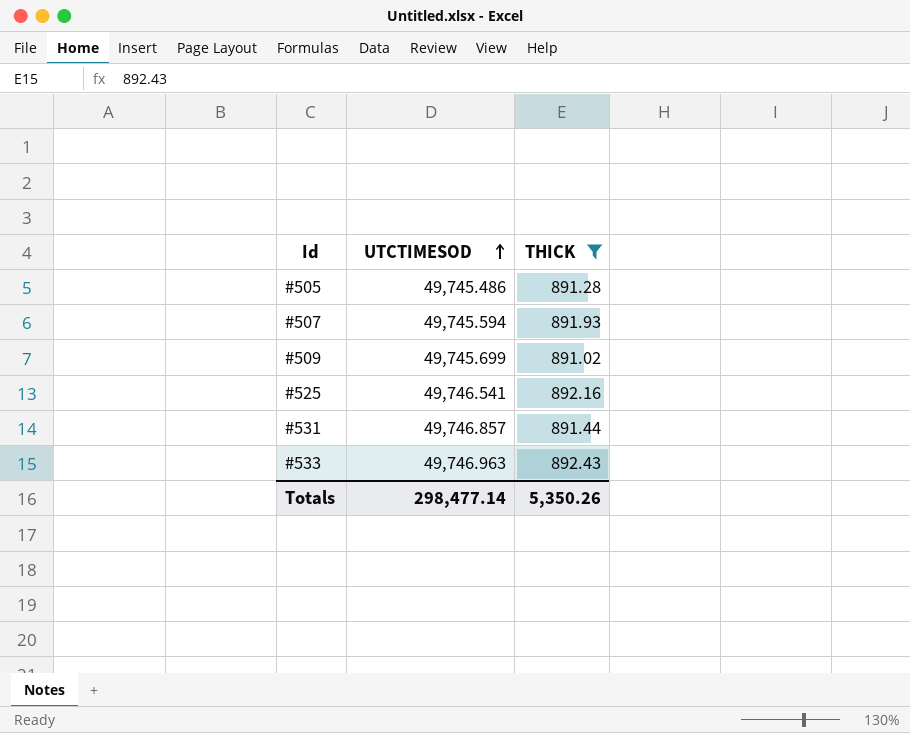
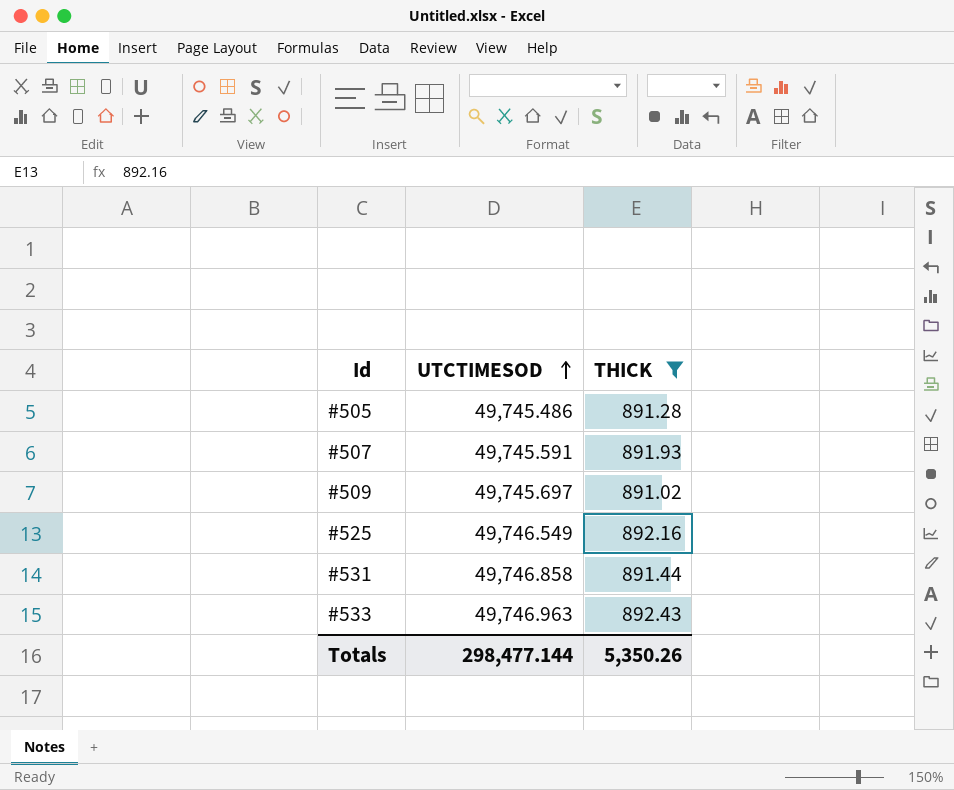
#507 | UTCTIMESOD: 49,745.594 -> 49,745.591
#509 | UTCTIMESOD: 49,745.699 -> 49,745.697
#525 | UTCTIMESOD: 49,746.541 -> 49,746.549
#531 | UTCTIMESOD: 49,746.857 -> 49,746.858
Totals | UTCTIMESOD: 298,477.14 -> 298,477.144

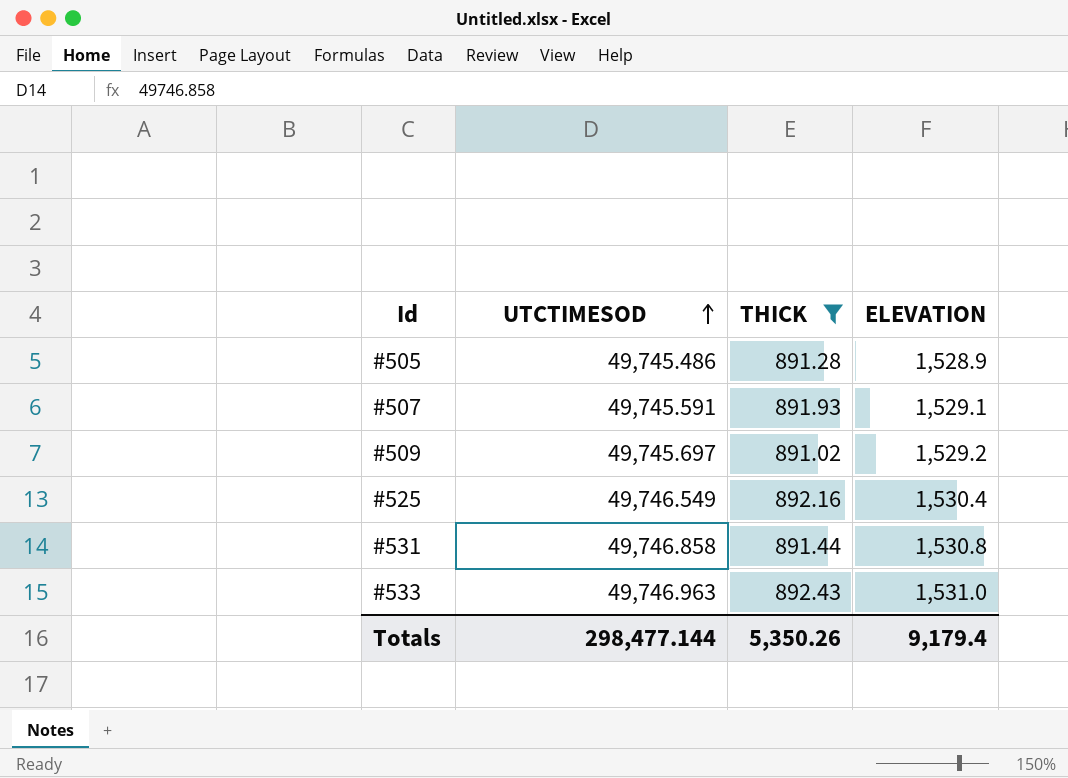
column ELEVATION | position: none -> 4

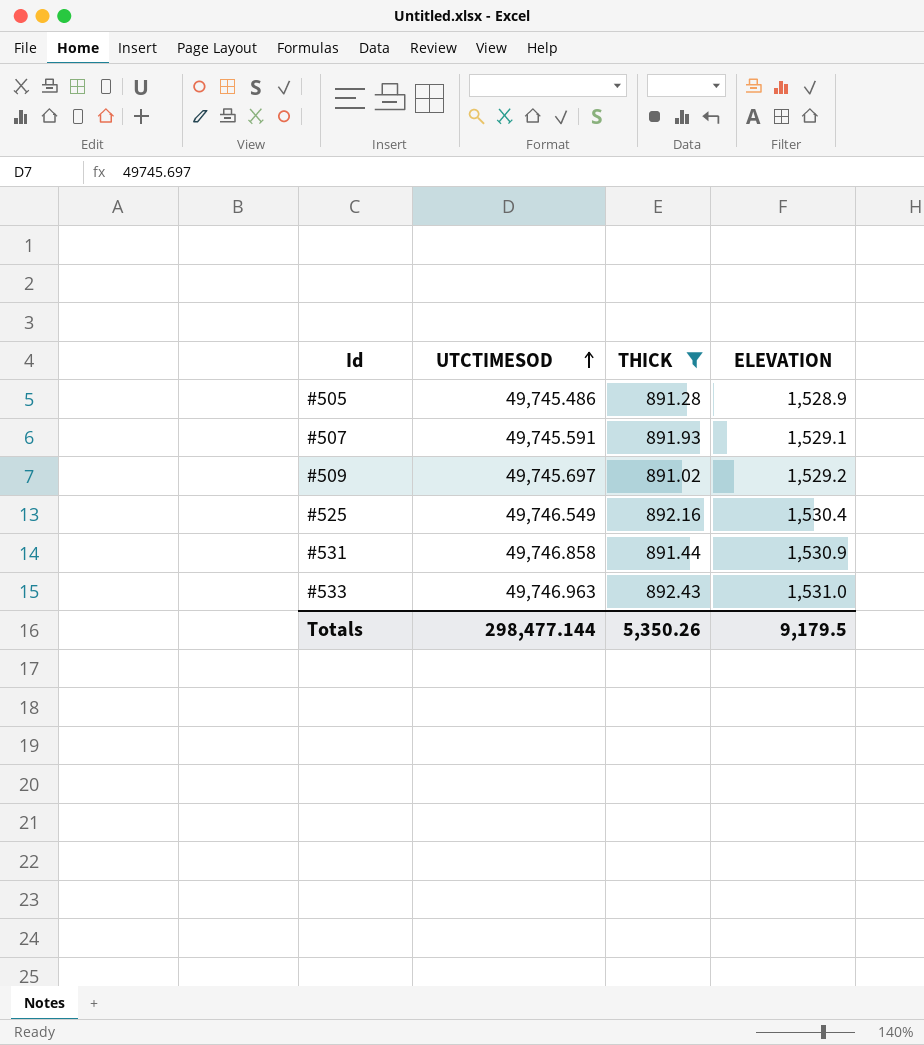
#531 | ELEVATION: 1,530.8 -> 1,530.9
Totals | ELEVATION: 9,179.4 -> 9,179.5

